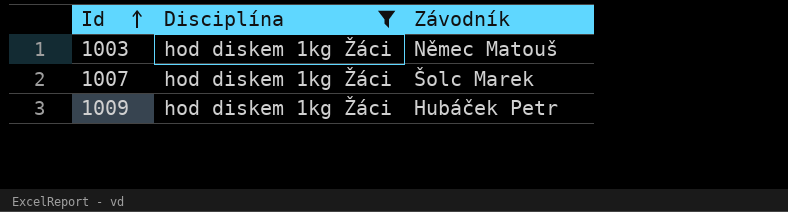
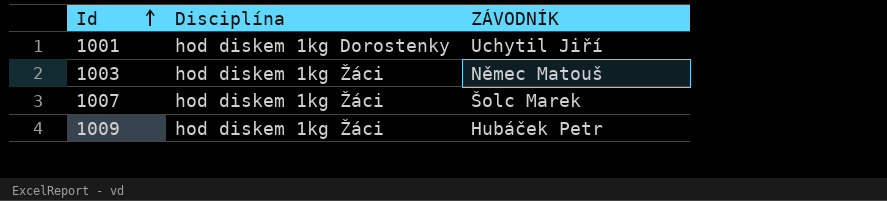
filter: Disciplína = hod diskem 1kg Žáci -> none
column name: Závodník -> ZÁVODNÍK

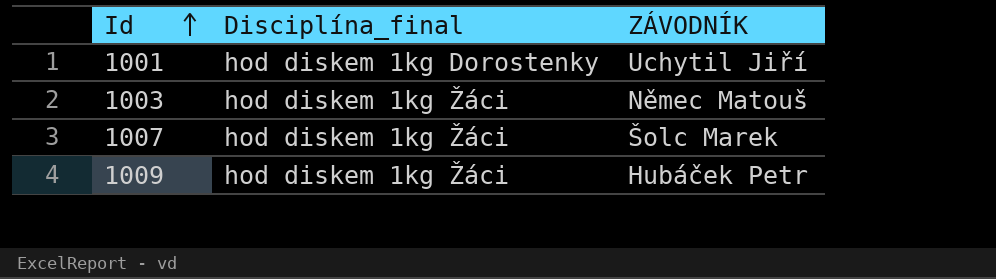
column name: Disciplína -> Disciplína_final

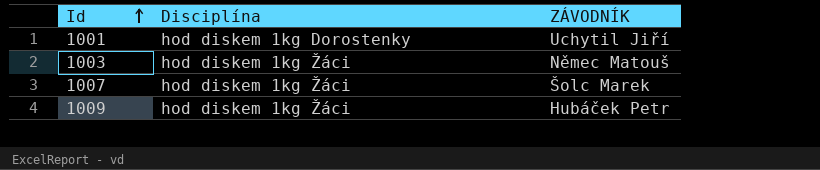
column name: Disciplína_final -> Disciplína

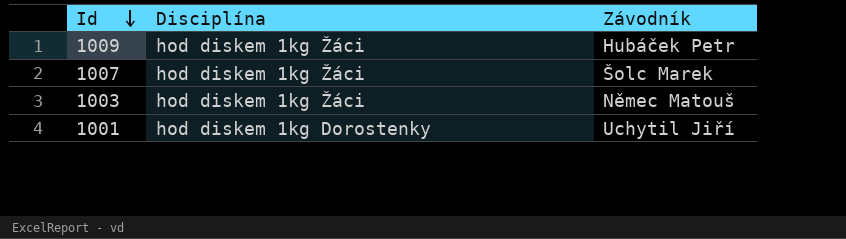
row order: Id ascending -> Id descending
column name: ZÁVODNÍK -> Závodník

